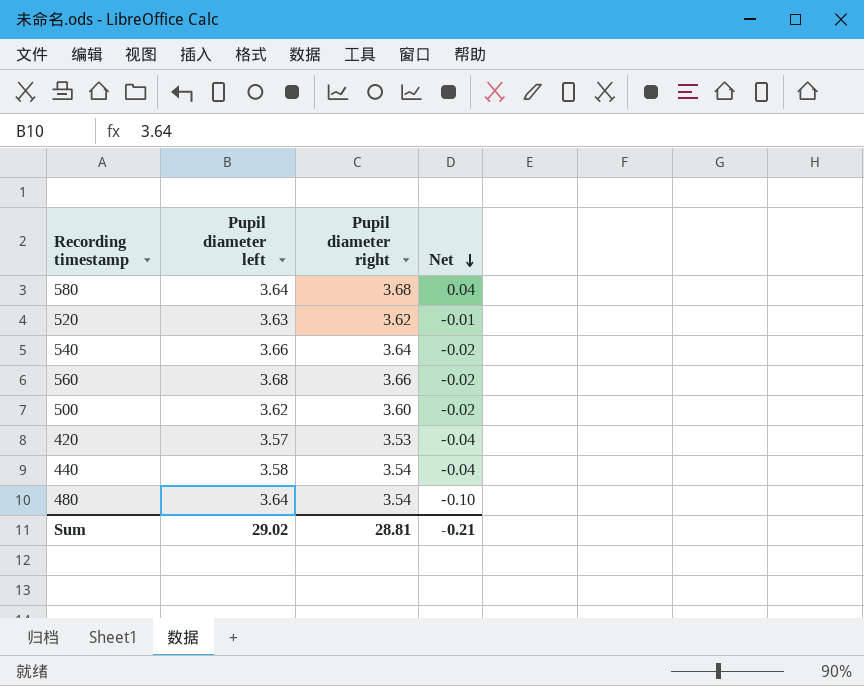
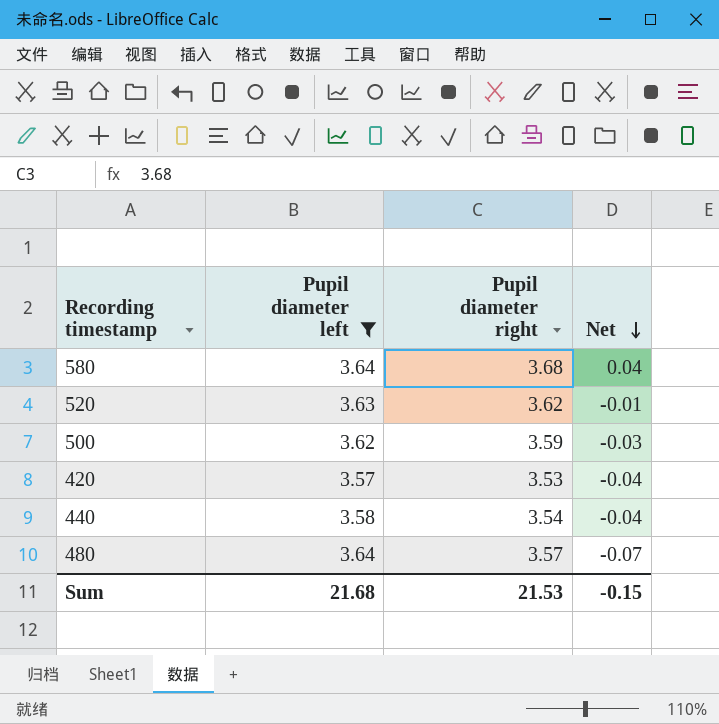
filter: none -> Pupil diameter left <= 3.64
500 | Pupil diameter right: 3.60 -> 3.59
500 | Net: -0.02 -> -0.03
480 | Pupil diameter right: 3.54 -> 3.57
480 | Net: -0.10 -> -0.07
Sum | Pupil diameter left: 29.02 -> 21.68
Sum | Pupil diameter right: 28.81 -> 21.53
Sum | Net: -0.21 -> -0.15

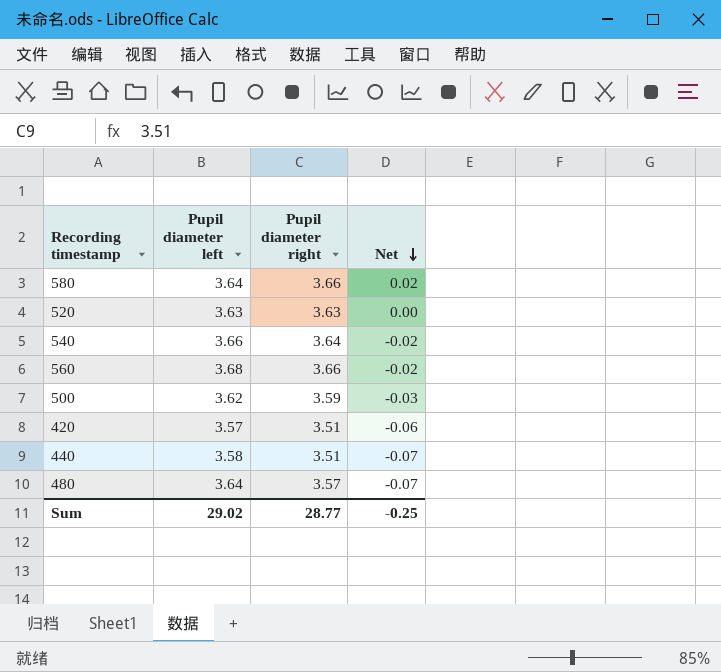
filter: Pupil diameter left <= 3.64 -> none
580 | Pupil diameter right: 3.68 -> 3.66
580 | Net: 0.04 -> 0.02
520 | Pupil diameter right: 3.62 -> 3.63
520 | Net: -0.01 -> 0.00
420 | Pupil diameter right: 3.53 -> 3.51
420 | Net: -0.04 -> -0.06
440 | Pupil diameter right: 3.54 -> 3.51
440 | Net: -0.04 -> -0.07
Sum | Pupil diameter left: 21.68 -> 29.02
Sum | Pupil diameter right: 21.53 -> 28.77
Sum | Net: -0.15 -> -0.25

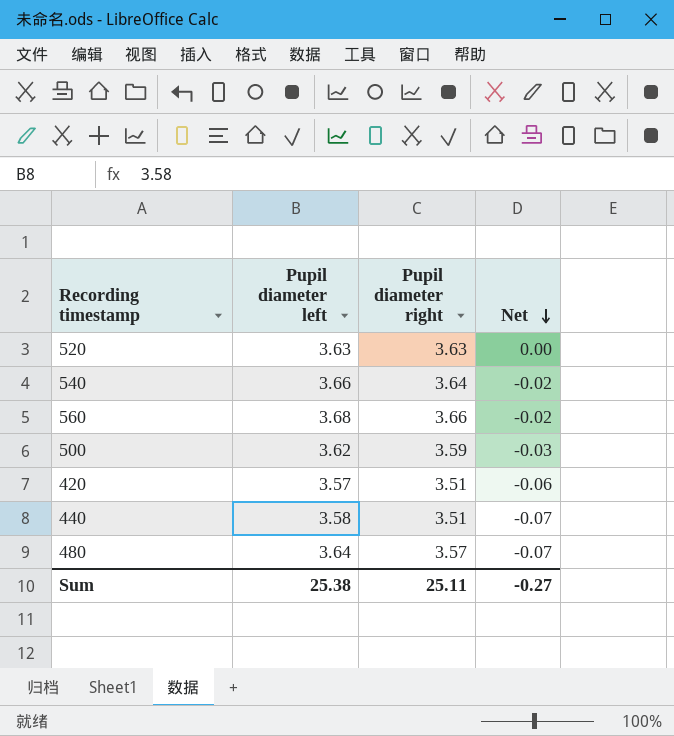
row 580: 3.64 | 3.66 | 0.02 -> none
Sum | Pupil diameter left: 29.02 -> 25.38
Sum | Pupil diameter right: 28.77 -> 25.11
Sum | Net: -0.25 -> -0.27

